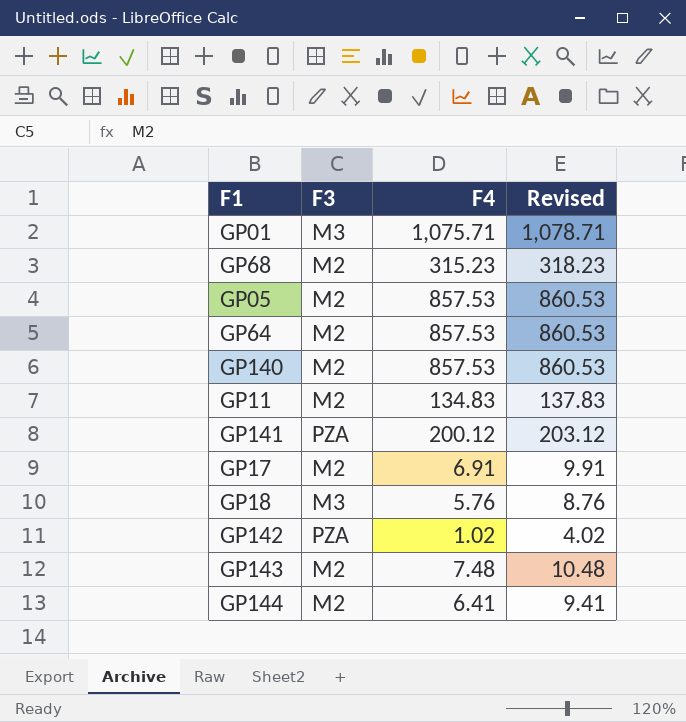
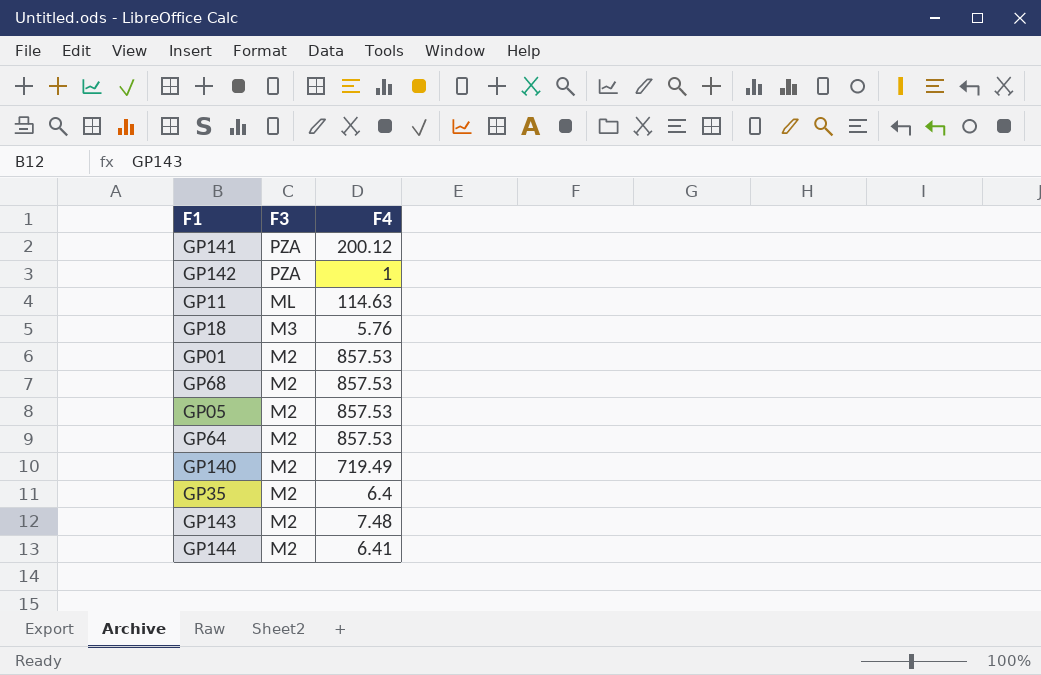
row order: none -> F3 descending
column Revised | formula: [F4] + 3 -> none
row GP17: M2 | 6.91 | 9.91 -> none
GP142 | F4: 1.02 -> 1
GP11 | F3: M2 -> ML
GP11 | F4: 134.83 -> 114.63
GP01 | F3: M3 -> M2
GP01 | F4: 1,075.71 -> 857.53
GP68 | F4: 315.23 -> 857.53
GP140 | F4: 857.53 -> 719.49
row GP35: none -> M2 | 6.4

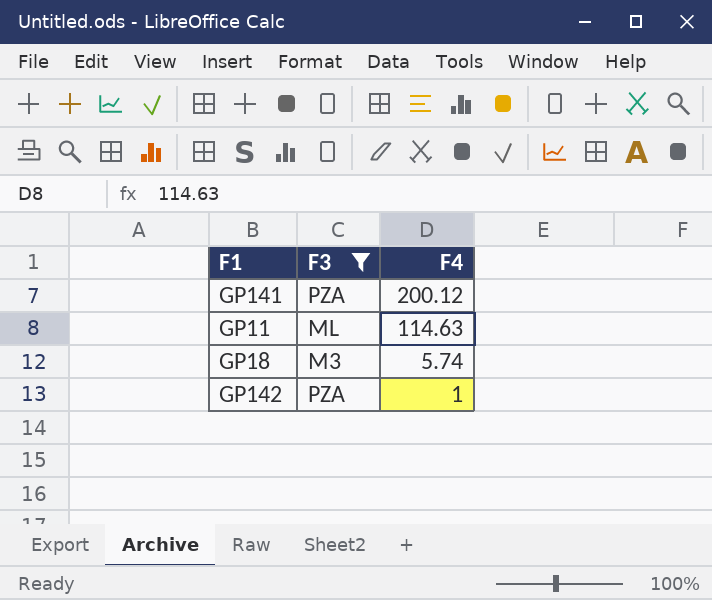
filter: none -> F3 != M2
row order: F3 descending -> F4 descending
GP18 | F4: 5.76 -> 5.74

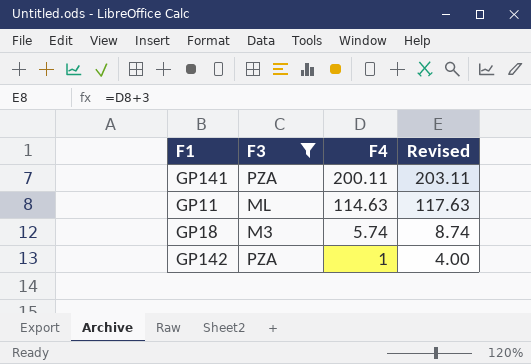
column Revised | formula: none -> [F4] + 3
GP141 | F4: 200.12 -> 200.11

